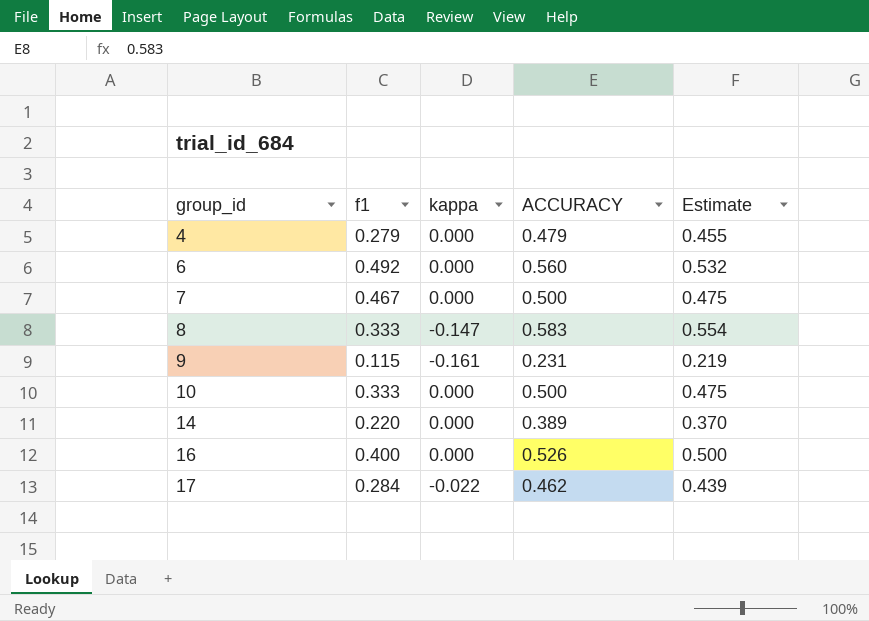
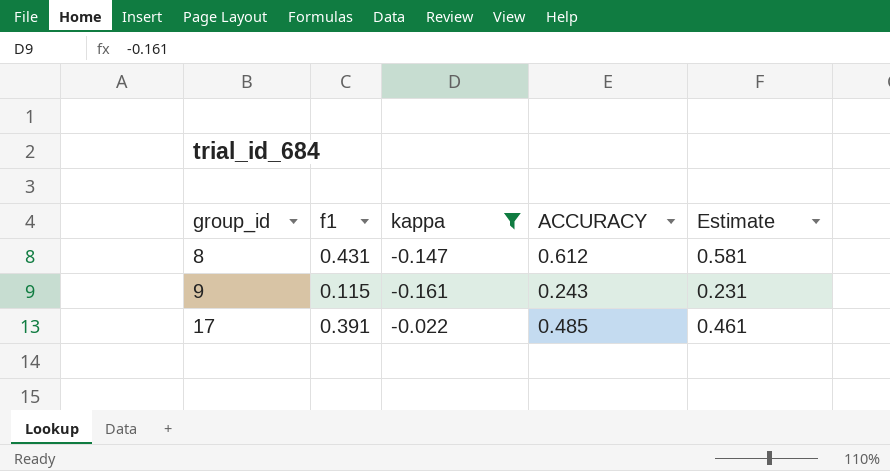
filter: none -> kappa != 0.000
8 | f1: 0.333 -> 0.431
8 | ACCURACY: 0.583 -> 0.612
8 | Estimate: 0.554 -> 0.581
9 | ACCURACY: 0.231 -> 0.243
9 | Estimate: 0.219 -> 0.231
17 | f1: 0.284 -> 0.391
17 | ACCURACY: 0.462 -> 0.485
17 | Estimate: 0.439 -> 0.461

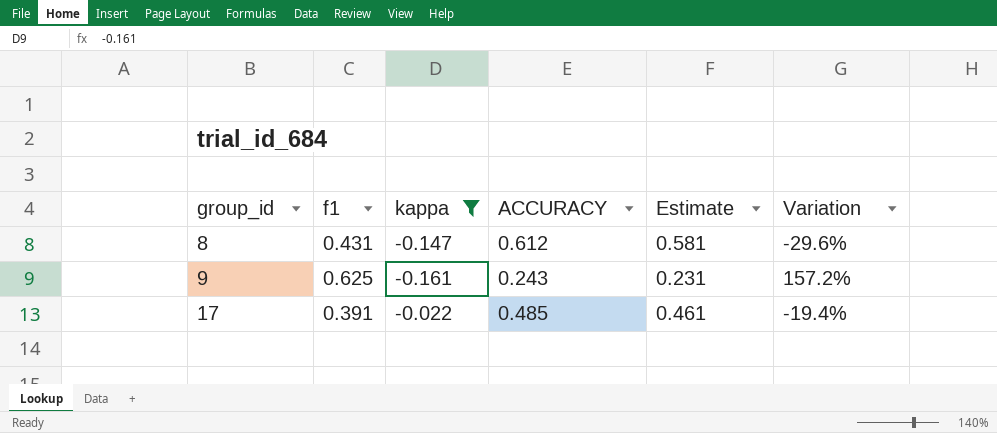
column Variation | formula: none -> ([f1] - [ACCURACY]) / [ACCURACY]
9 | f1: 0.115 -> 0.625

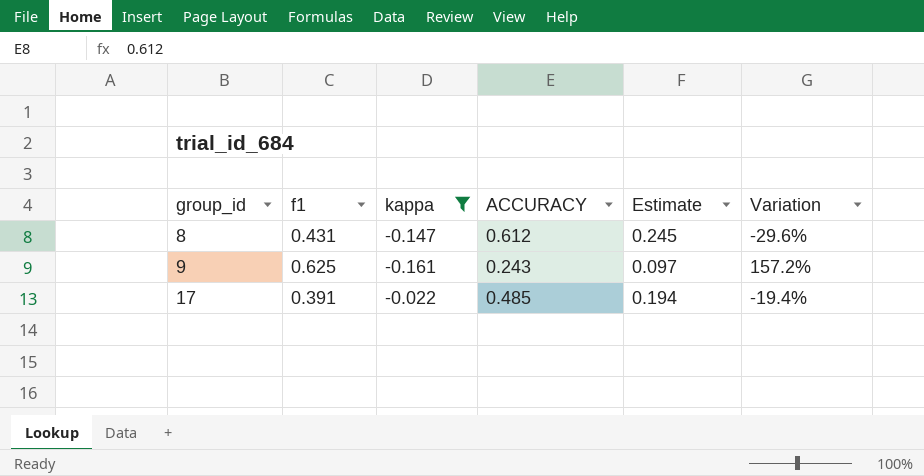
column Estimate | formula: [ACCURACY] * 0.95 -> [ACCURACY] * 0.4

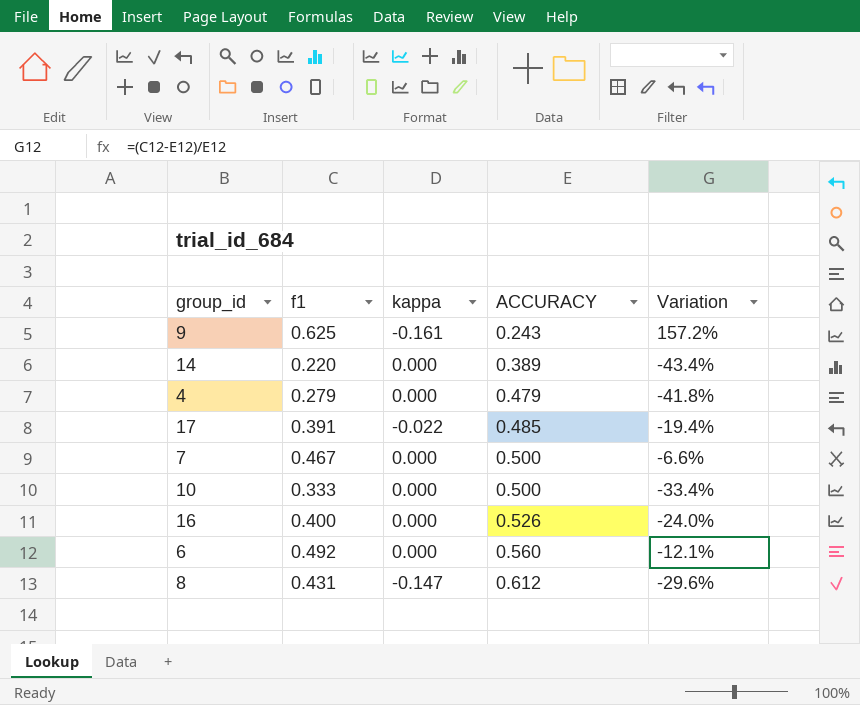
filter: kappa != 0.000 -> none
row order: group_id ascending -> ACCURACY ascending
column Estimate | formula: [ACCURACY] * 0.4 -> none

